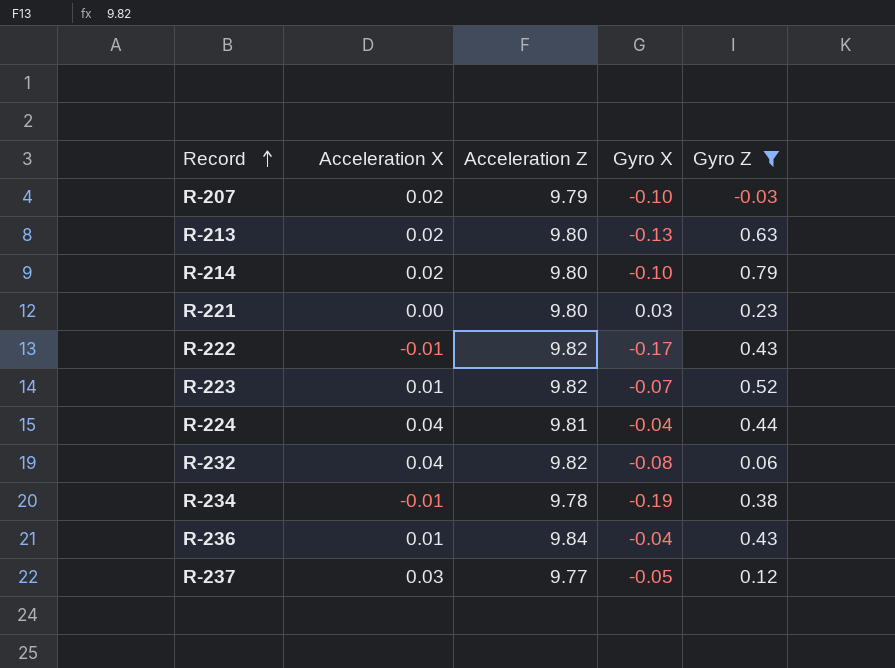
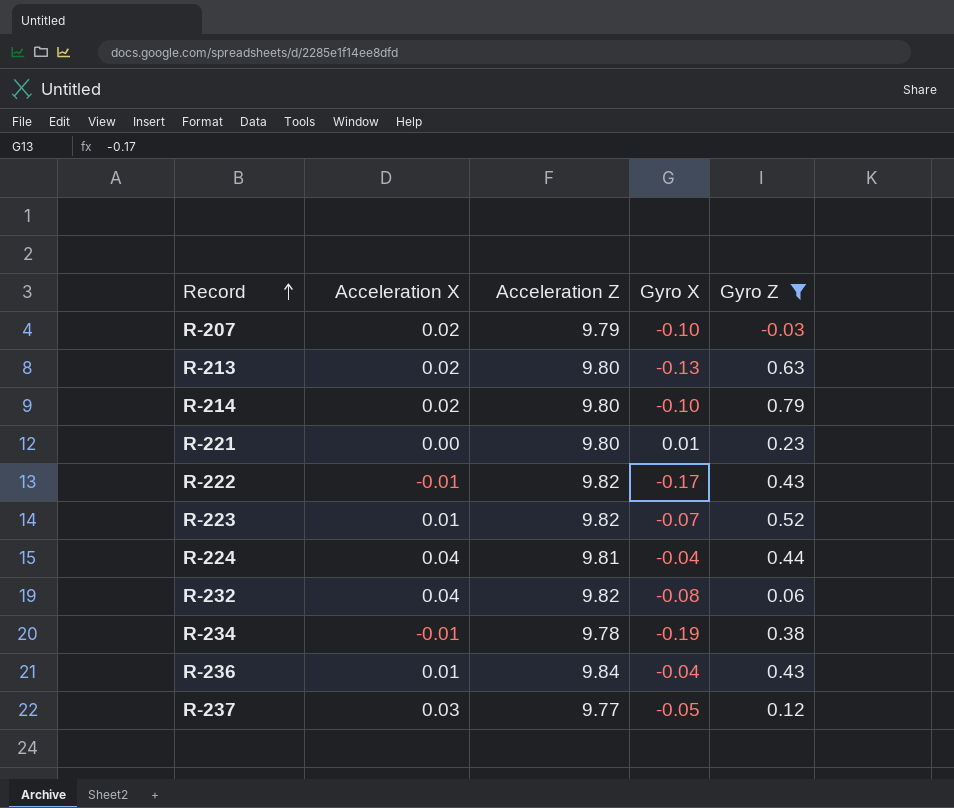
R-221 | Gyro X: 0.03 -> 0.01

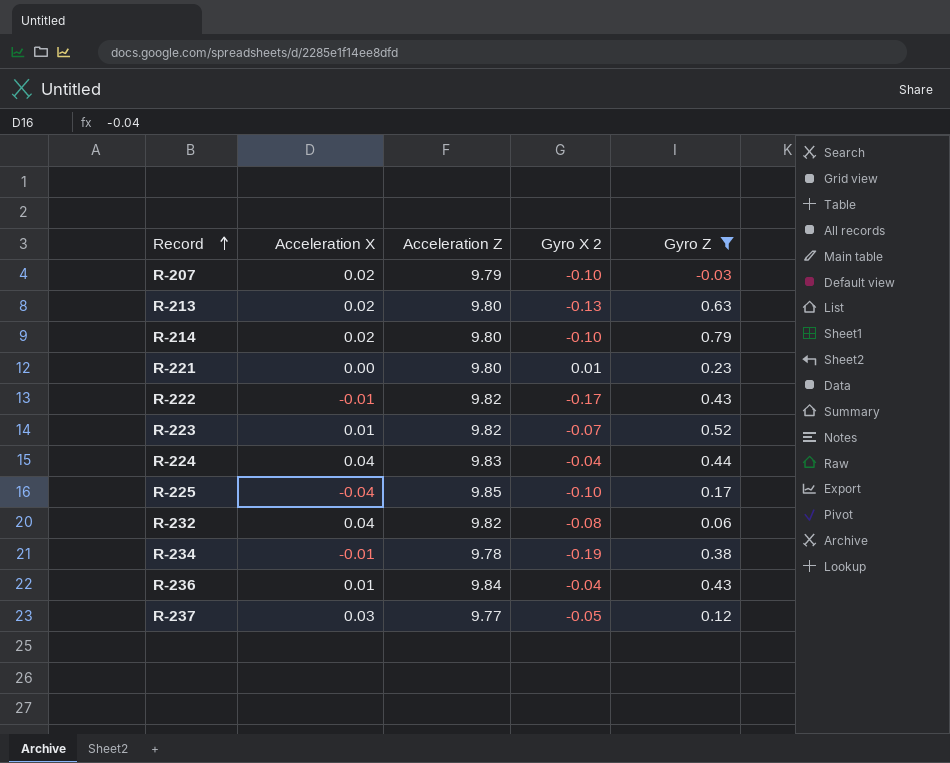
column name: Gyro X -> Gyro X 2
R-224 | Acceleration Z: 9.81 -> 9.83
row R-225: none -> -0.04 | 9.85 | -0.10 | 0.17

